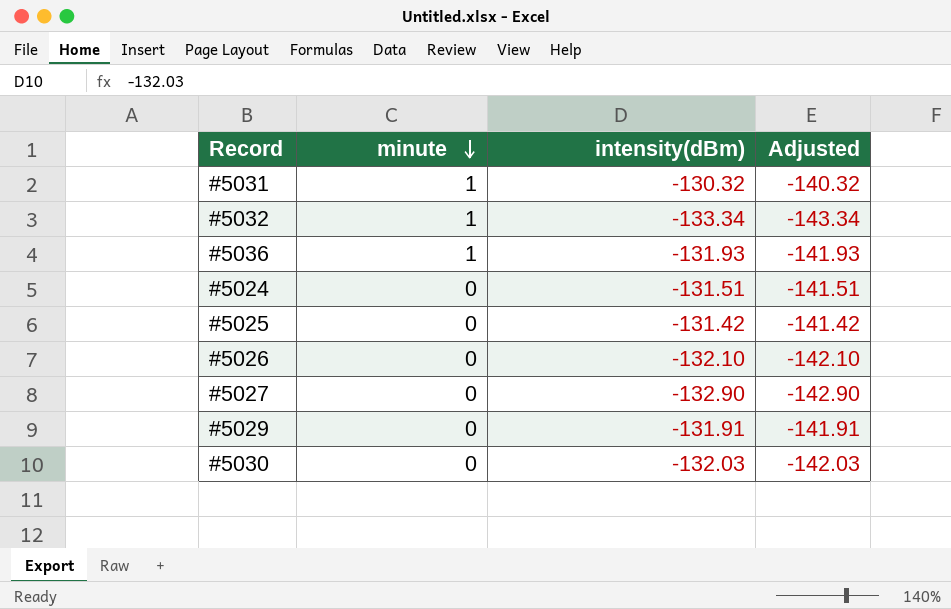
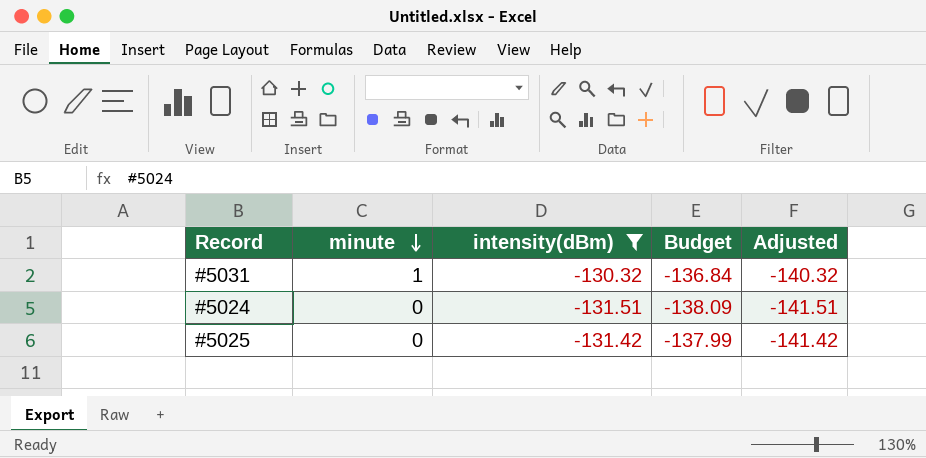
filter: none -> intensity(dBm) >= -131.51
column Budget | formula: none -> [intensity(dBm)] * 1.05

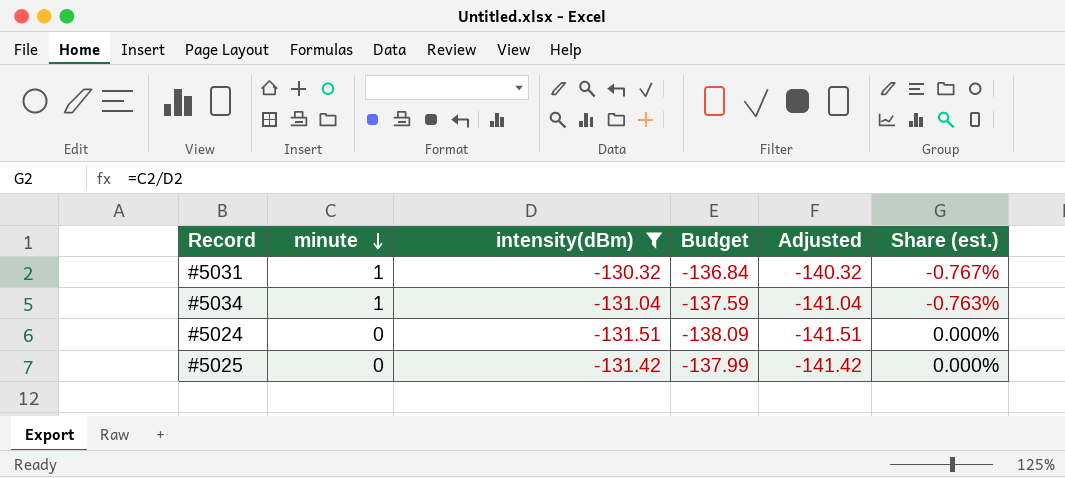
column Share (est.) | formula: none -> [minute] / [intensity(dBm)]
row #5034: none -> 1 | -131.04 | -137.59 | -141.04 | -0.763%

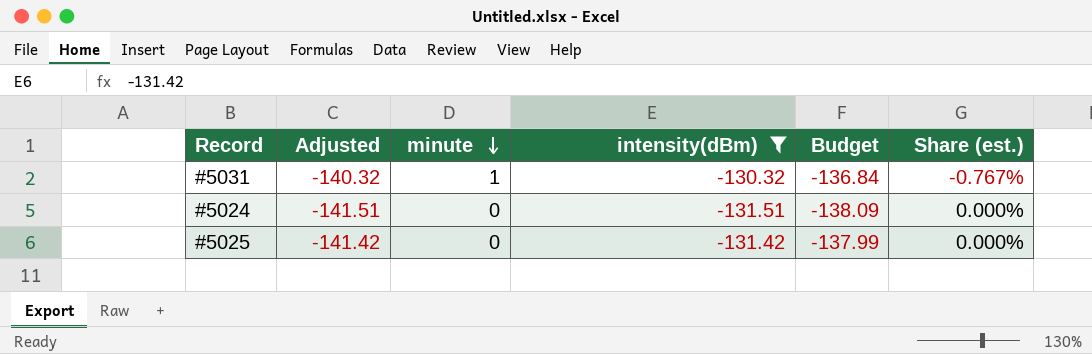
column Adjusted | position: 5 -> 2
row #5034: 1 | -131.04 | -137.59 | -141.04 | -0.763% -> none

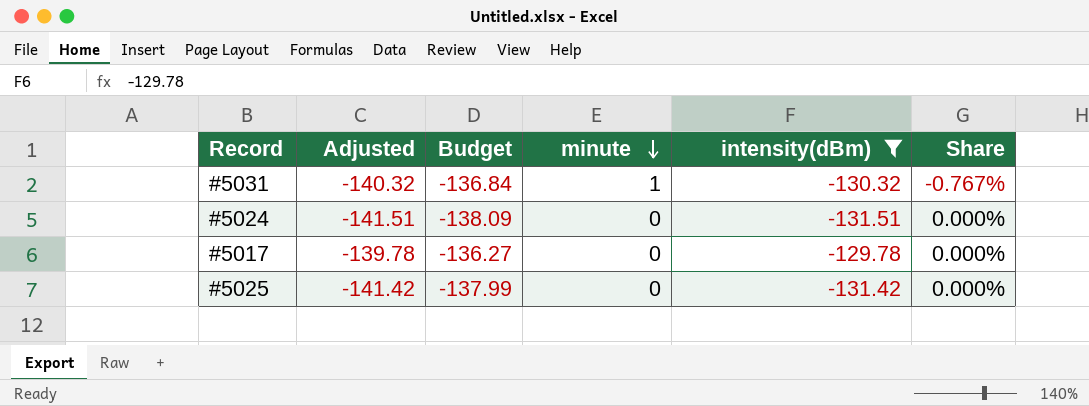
column Budget | position: 5 -> 3
column name: Share (est.) -> Share
row #5017: none -> -139.78 | -136.27 | 0 | -129.78 | 0.000%

